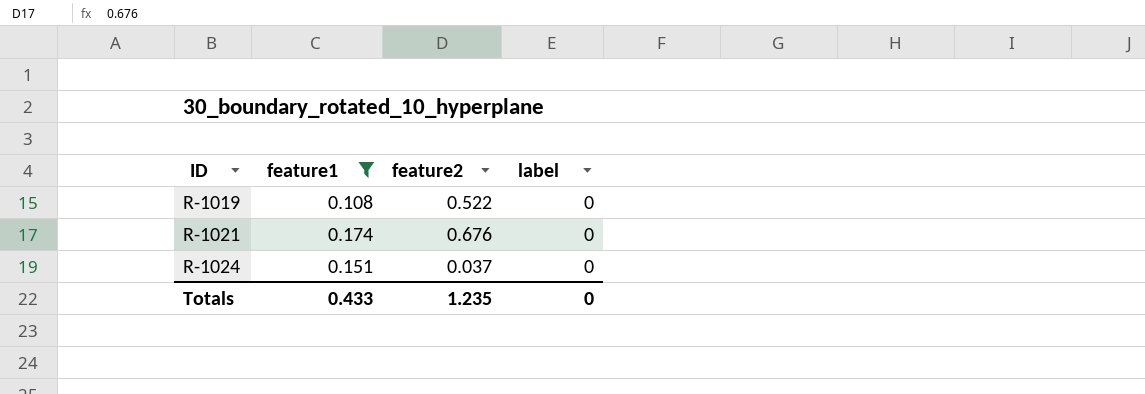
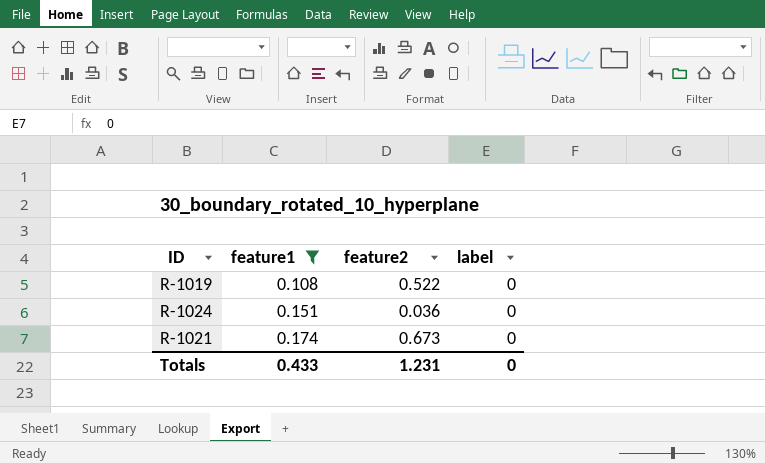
row order: ID ascending -> feature1 ascending
R-1024 | feature2: 0.037 -> 0.036
R-1021 | feature2: 0.676 -> 0.673
Totals | feature2: 1.235 -> 1.231

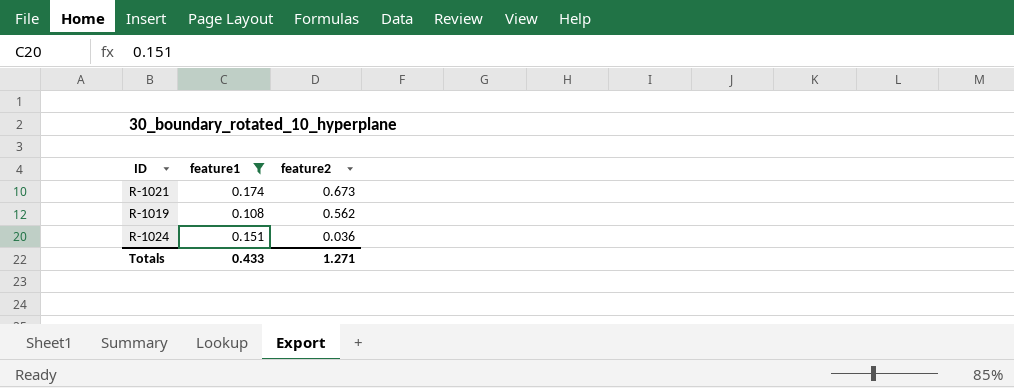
row order: feature1 ascending -> feature2 descending
column label | position: 4 -> none
R-1019 | feature2: 0.522 -> 0.562
Totals | feature2: 1.231 -> 1.271

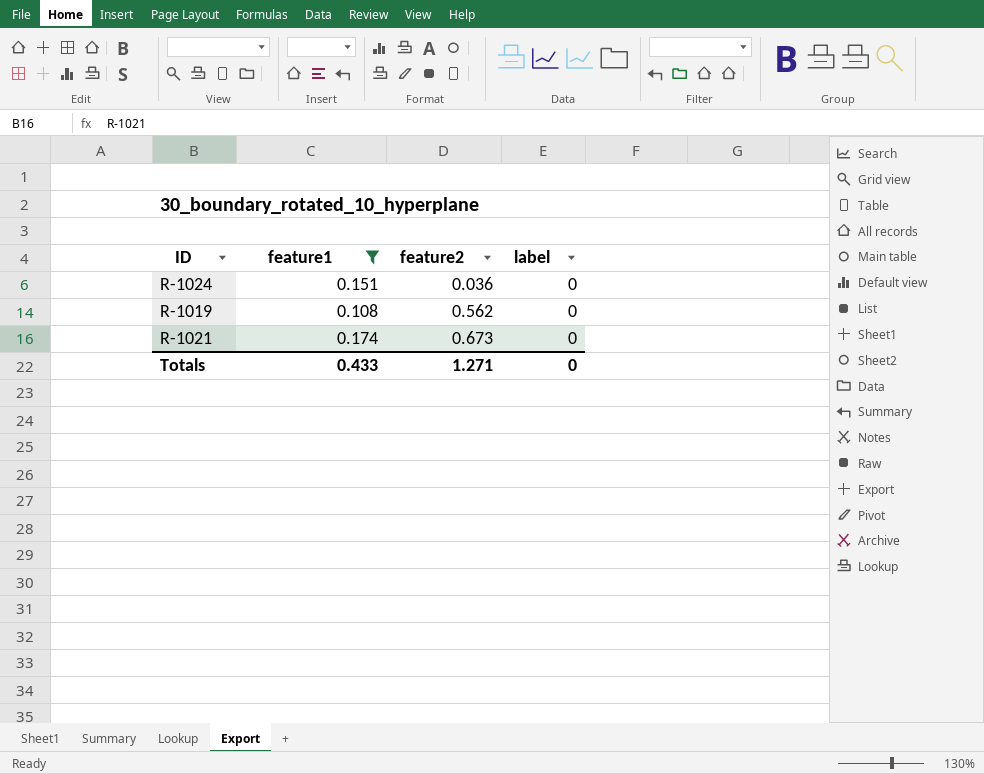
row order: feature2 descending -> feature2 ascending
column label | position: none -> 4

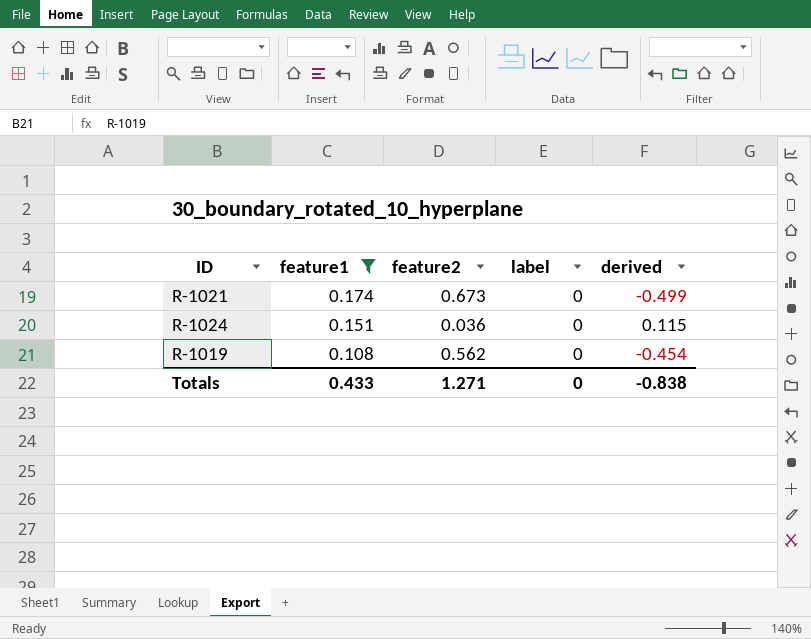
row order: feature2 ascending -> feature1 descending
column derived | formula: none -> [feature1] - [feature2]

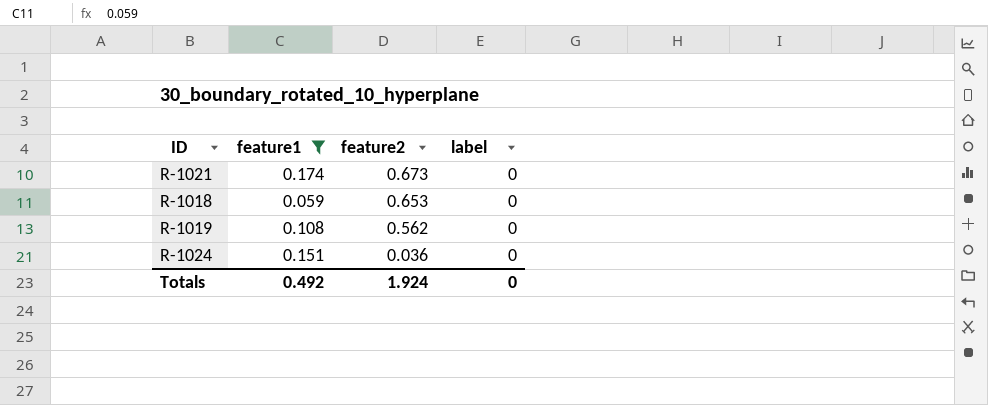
row order: feature1 descending -> feature2 descending
column derived | formula: [feature1] - [feature2] -> none
row R-1018: none -> 0.059 | 0.653 | 0
Totals | feature1: 0.433 -> 0.492
Totals | feature2: 1.271 -> 1.924

